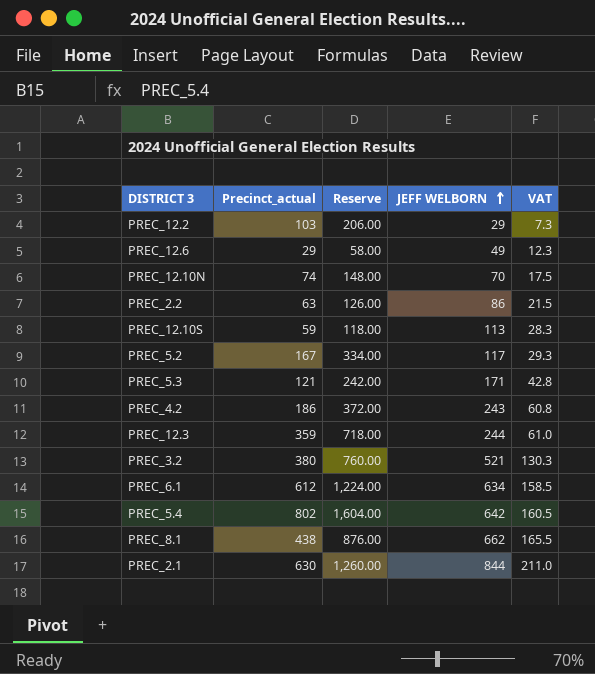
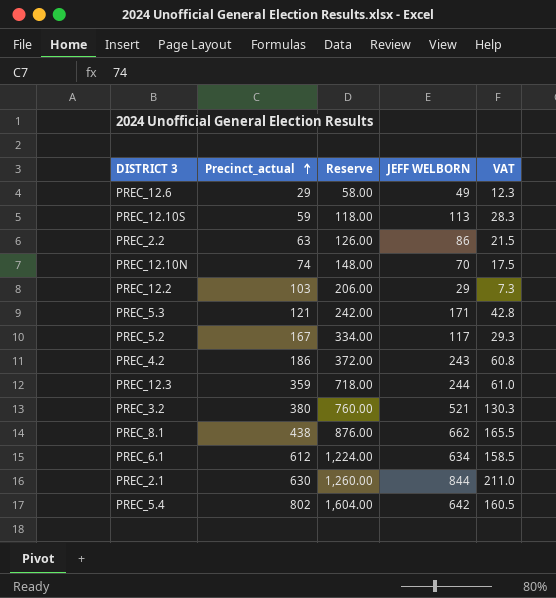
row order: JEFF WELBORN ascending -> Precinct_actual ascending

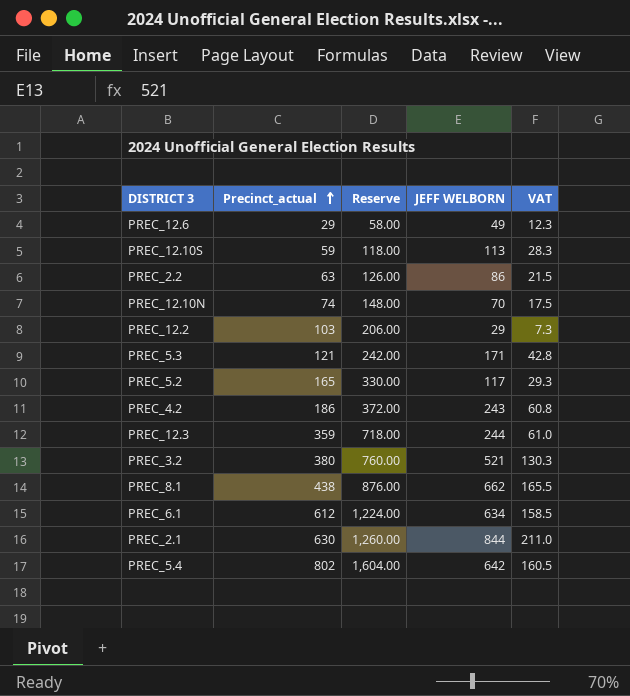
PREC_5.2 | Precinct_actual: 167 -> 165
PREC_5.2 | Reserve: 334.00 -> 330.00

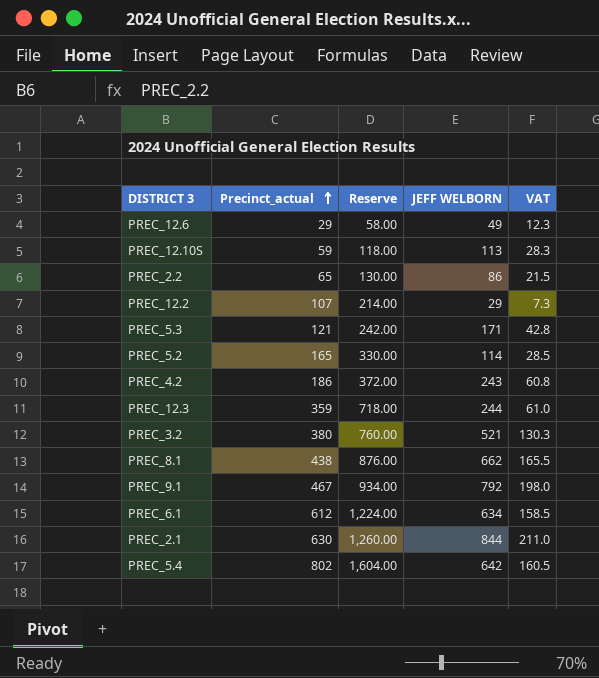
row PREC_12.10N: 74 | 148.00 | 70 | 17.5 -> none
PREC_2.2 | Precinct_actual: 63 -> 65
PREC_2.2 | Reserve: 126.00 -> 130.00
PREC_12.2 | Precinct_actual: 103 -> 107
PREC_12.2 | Reserve: 206.00 -> 214.00
PREC_5.2 | JEFF WELBORN: 117 -> 114
PREC_5.2 | VAT: 29.3 -> 28.5
row PREC_9.1: none -> 467 | 934.00 | 792 | 198.0

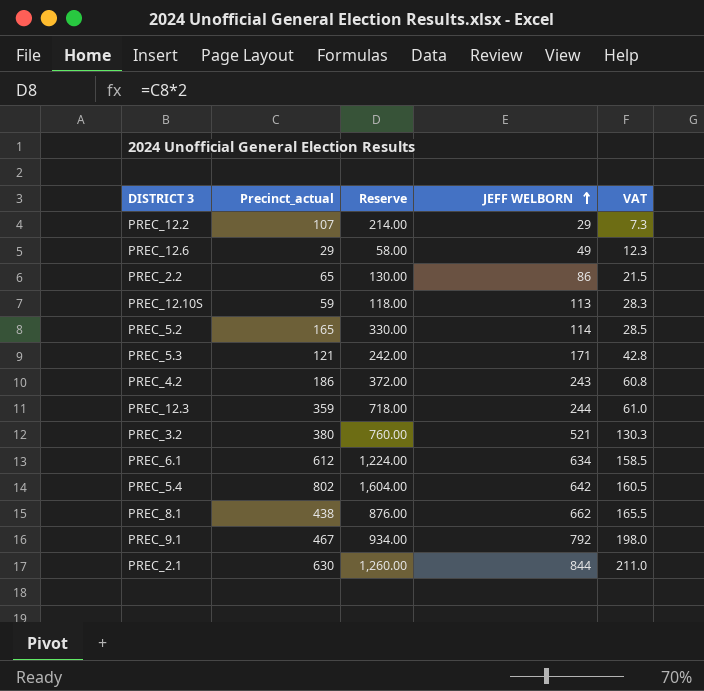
row order: Precinct_actual ascending -> JEFF WELBORN ascending

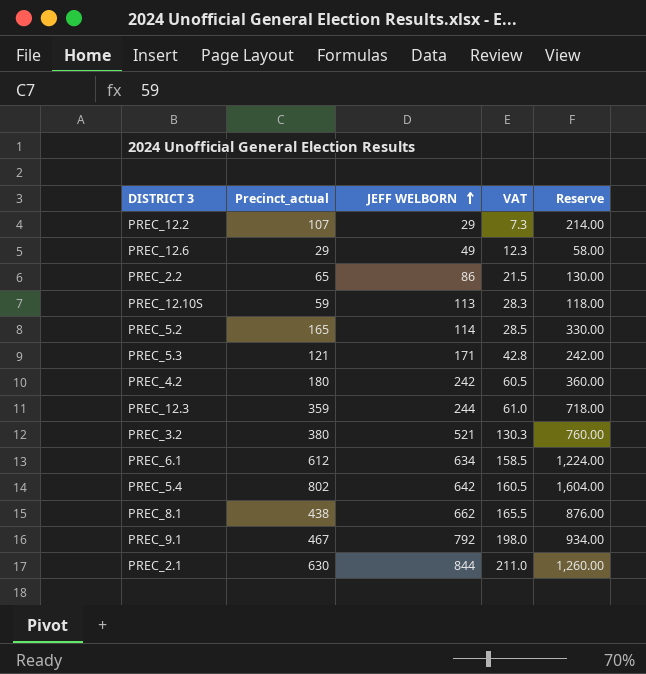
column Reserve | position: 3 -> 5
PREC_4.2 | Precinct_actual: 186 -> 180
PREC_4.2 | JEFF WELBORN: 243 -> 242
PREC_4.2 | VAT: 60.8 -> 60.5
PREC_4.2 | Reserve: 372.00 -> 360.00

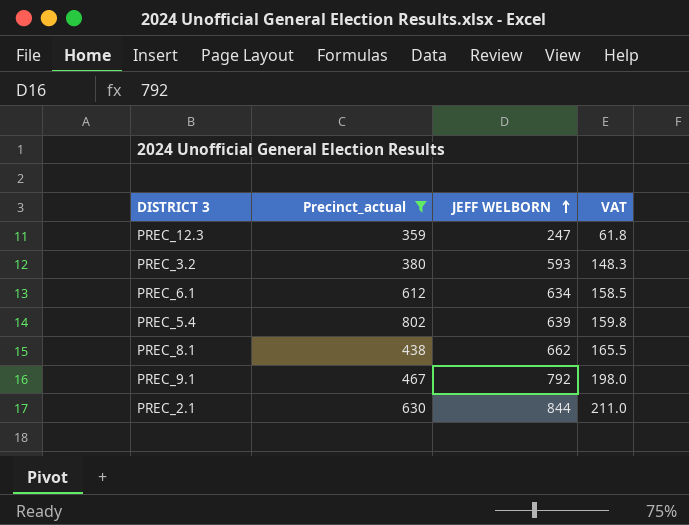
filter: none -> Precinct_actual >= 359
column Reserve | formula: [Precinct_actual] * 2 -> none
PREC_12.3 | JEFF WELBORN: 244 -> 247
PREC_12.3 | VAT: 61.0 -> 61.8
PREC_3.2 | JEFF WELBORN: 521 -> 593
PREC_3.2 | VAT: 130.3 -> 148.3
PREC_5.4 | JEFF WELBORN: 642 -> 639
PREC_5.4 | VAT: 160.5 -> 159.8

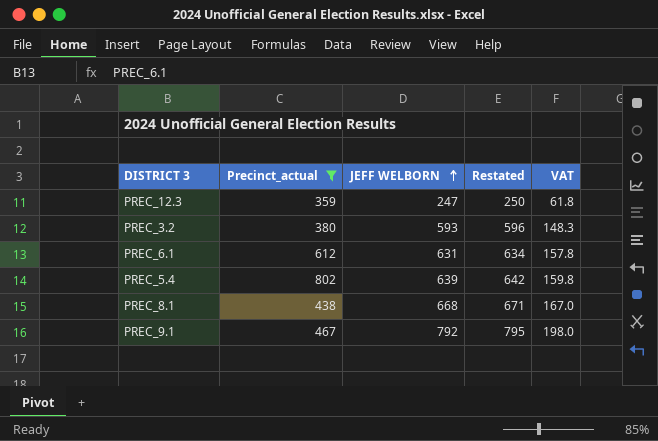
column Restated | formula: none -> [JEFF WELBORN] + 3
row PREC_2.1: 630 | 844 | 211.0 -> none
PREC_6.1 | JEFF WELBORN: 634 -> 631
PREC_6.1 | VAT: 158.5 -> 157.8
PREC_8.1 | JEFF WELBORN: 662 -> 668
PREC_8.1 | VAT: 165.5 -> 167.0

